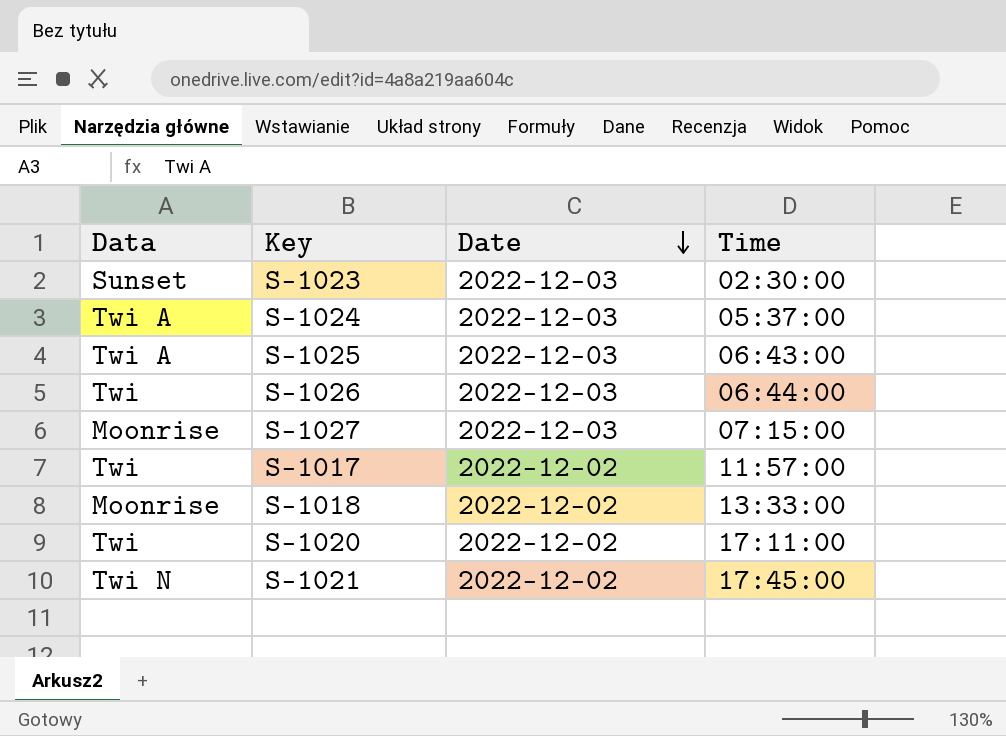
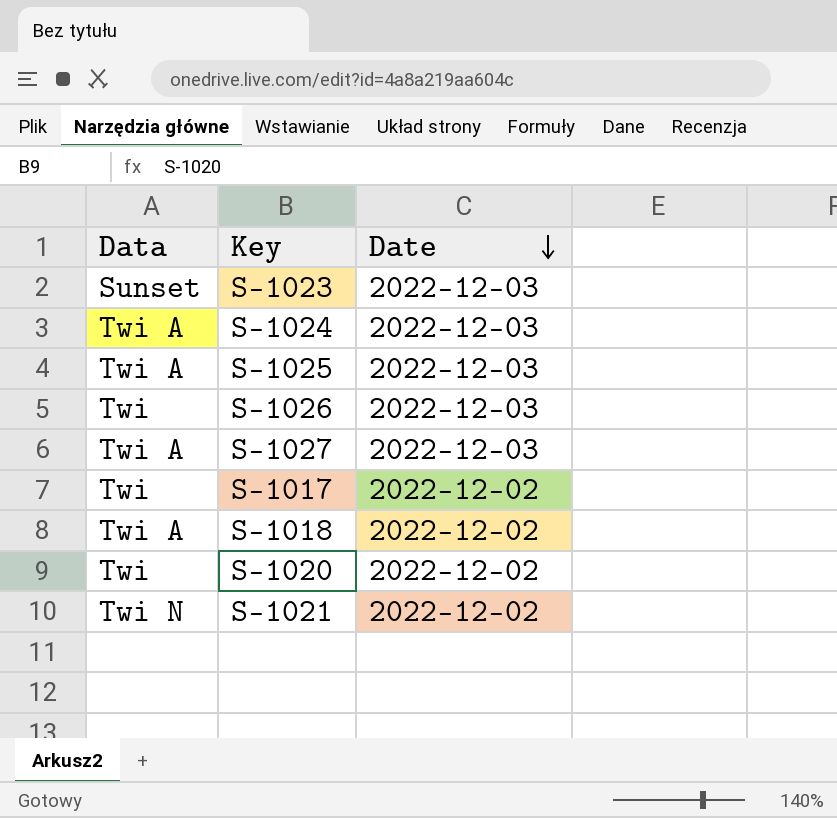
column Time | position: 4 -> none
S-1027 | Data: Moonrise -> Twi A
S-1018 | Data: Moonrise -> Twi A

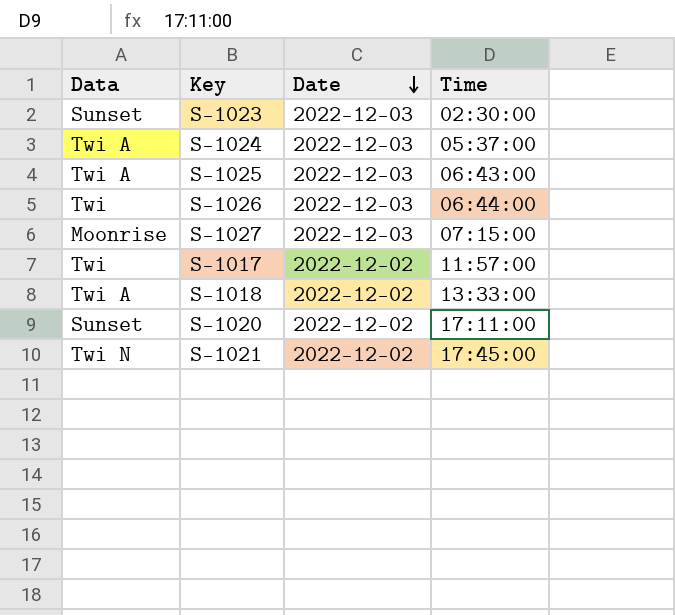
column Time | position: none -> 4
S-1027 | Data: Twi A -> Moonrise
S-1020 | Data: Twi -> Sunset

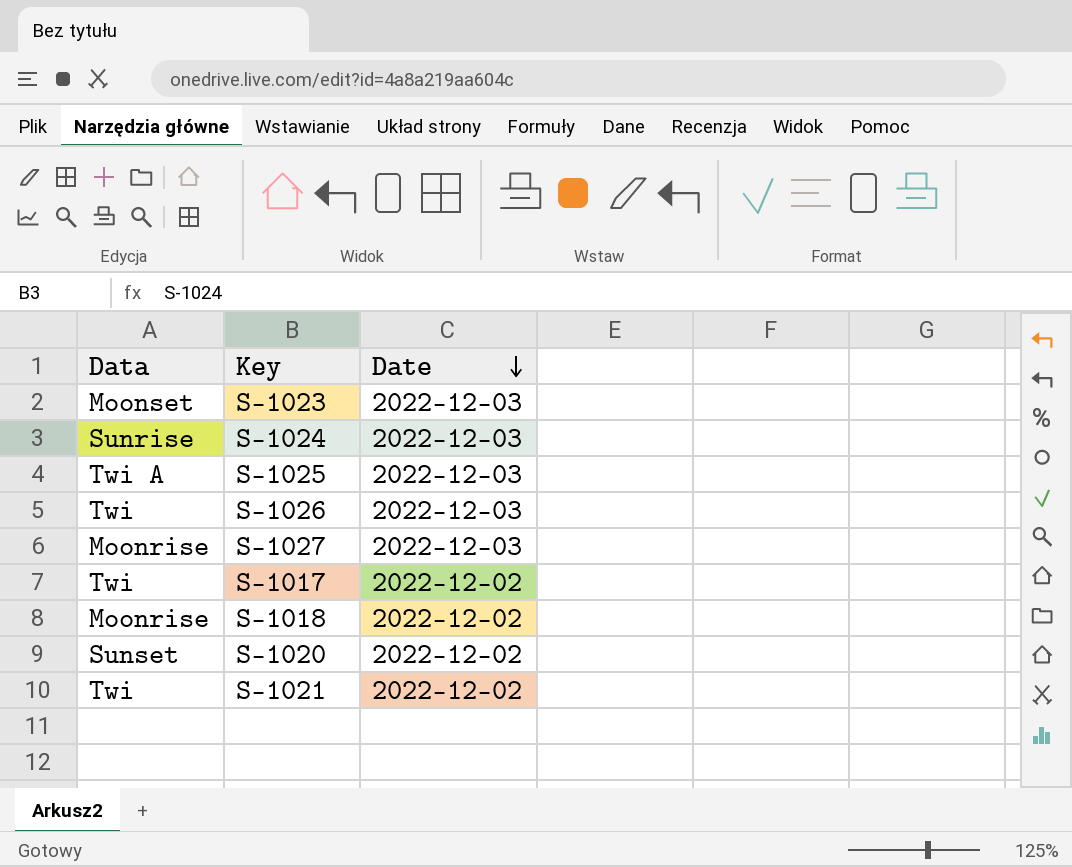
column Time | position: 4 -> none
S-1023 | Data: Sunset -> Moonset
S-1024 | Data: Twi A -> Sunrise
S-1018 | Data: Twi A -> Moonrise
S-1021 | Data: Twi N -> Twi

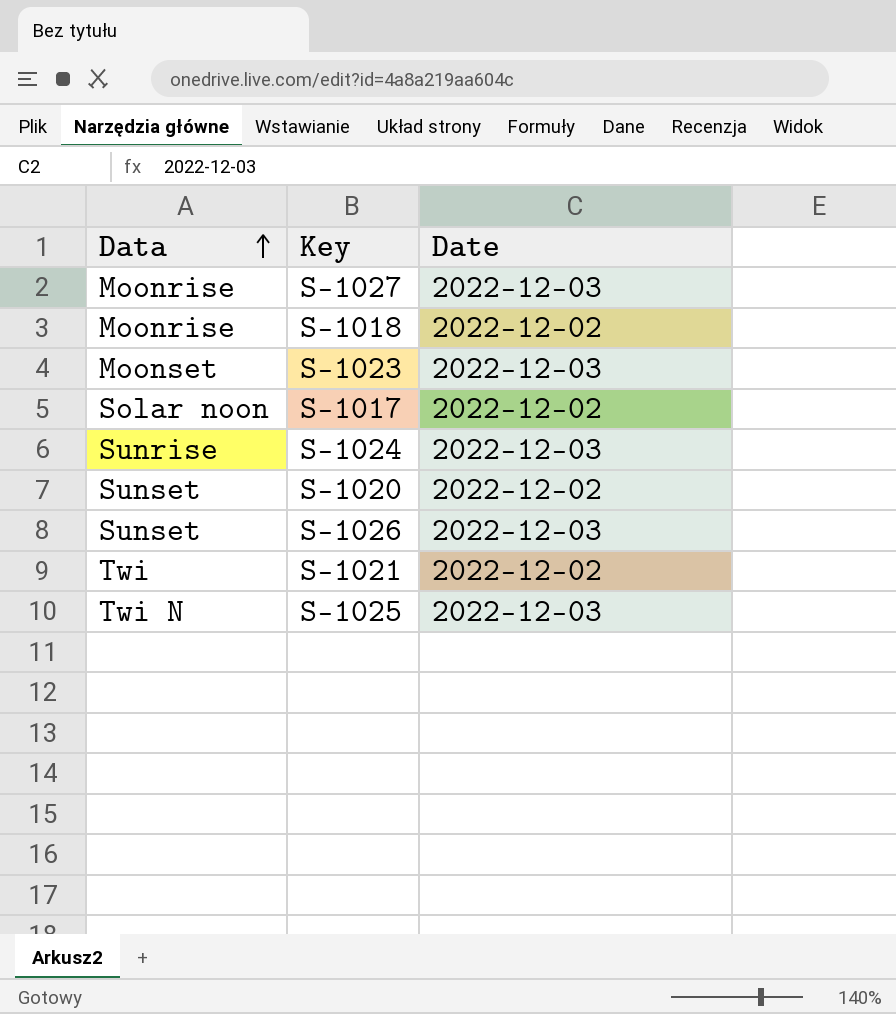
row order: Date descending -> Data ascending
S-1017 | Data: Twi -> Solar noon
S-1026 | Data: Twi -> Sunset
S-1025 | Data: Twi A -> Twi N

